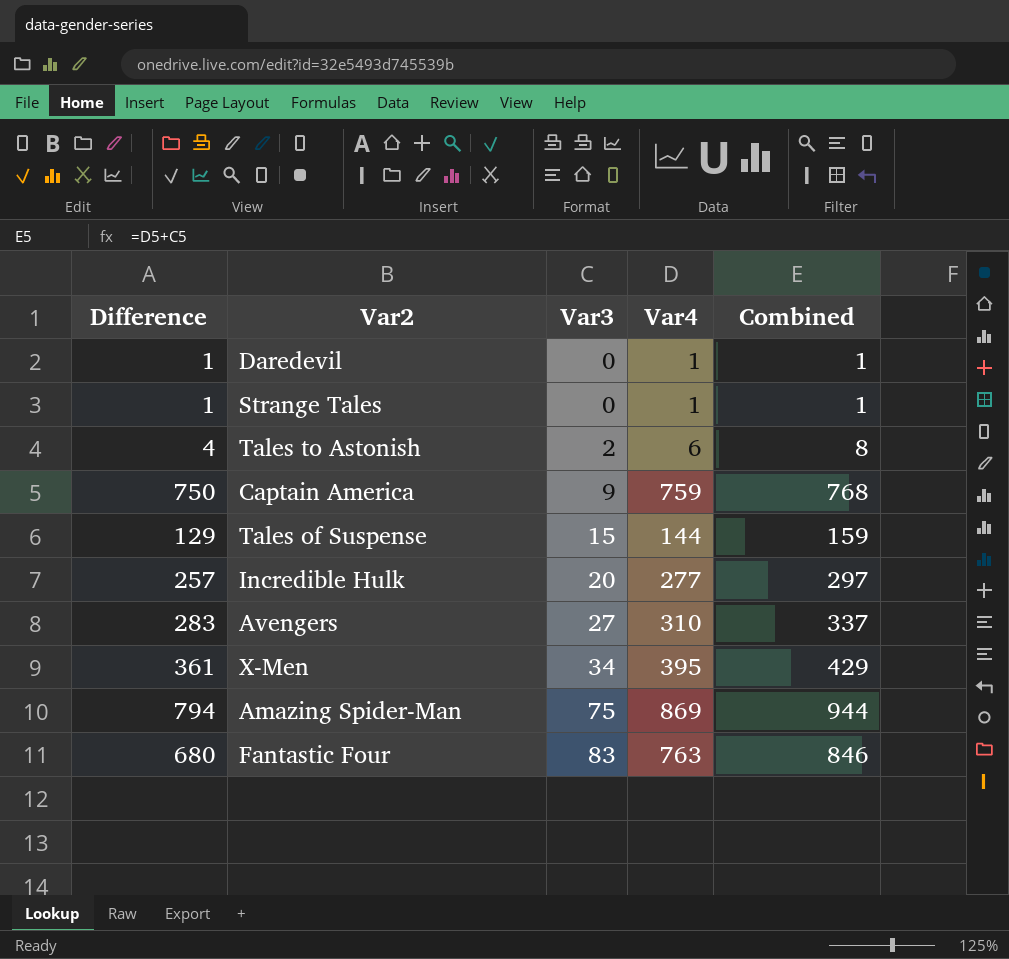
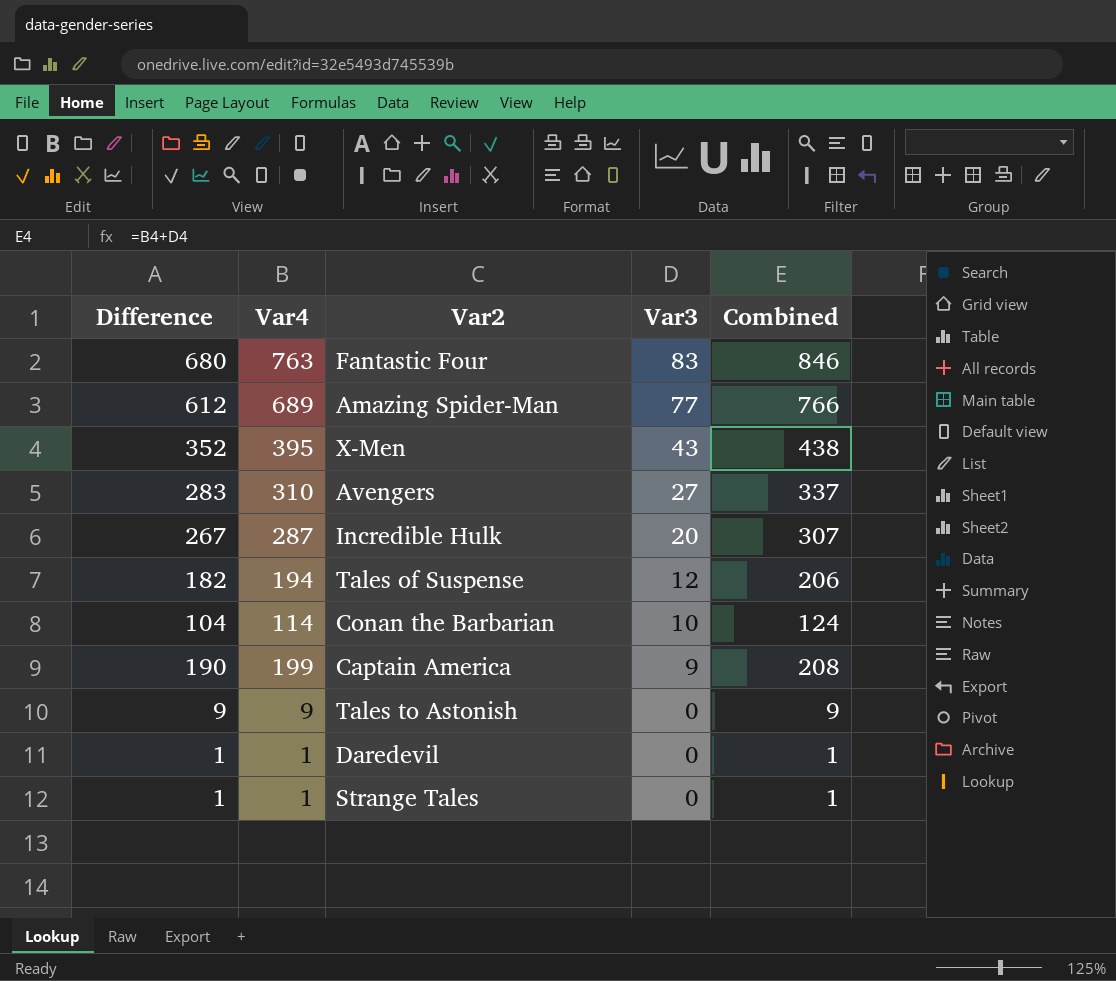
row order: Var3 ascending -> Var3 descending
column Var4 | position: 4 -> 2
Amazing Spider-Man | Difference: 794 -> 612
Amazing Spider-Man | Var4: 869 -> 689
Amazing Spider-Man | Var3: 75 -> 77
Amazing Spider-Man | Combined: 944 -> 766
X-Men | Difference: 361 -> 352
X-Men | Var3: 34 -> 43
X-Men | Combined: 429 -> 438
Incredible Hulk | Difference: 257 -> 267
Incredible Hulk | Var4: 277 -> 287
Incredible Hulk | Combined: 297 -> 307
Tales of Suspense | Difference: 129 -> 182
Tales of Suspense | Var4: 144 -> 194
Tales of Suspense | Var3: 15 -> 12
Tales of Suspense | Combined: 159 -> 206
row Conan the Barbarian: none -> 104 | 114 | 10 | 124
Captain America | Difference: 750 -> 190
Captain America | Var4: 759 -> 199
Captain America | Combined: 768 -> 208
Tales to Astonish | Difference: 4 -> 9
Tales to Astonish | Var4: 6 -> 9
Tales to Astonish | Var3: 2 -> 0
Tales to Astonish | Combined: 8 -> 9

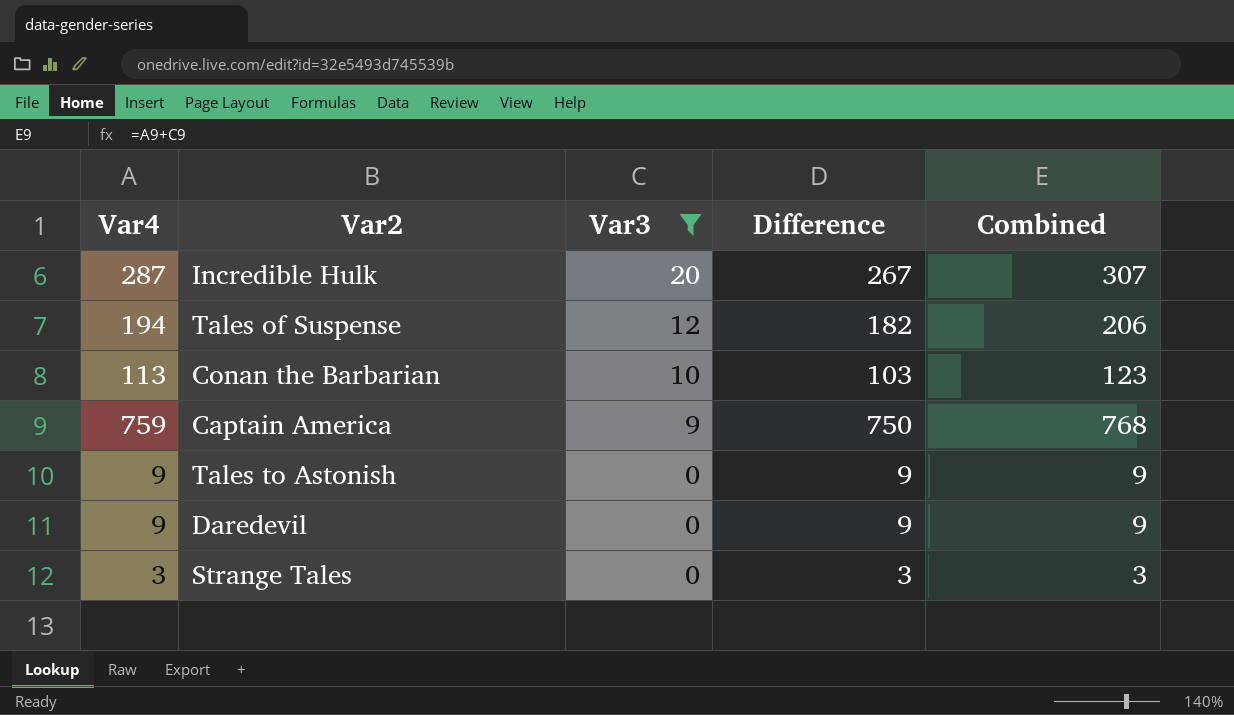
filter: none -> Var3 <= 20
column Difference | position: 1 -> 4
Conan the Barbarian | Var4: 114 -> 113
Conan the Barbarian | Difference: 104 -> 103
Conan the Barbarian | Combined: 124 -> 123
Captain America | Var4: 199 -> 759
Captain America | Difference: 190 -> 750
Captain America | Combined: 208 -> 768
Daredevil | Var4: 1 -> 9
Daredevil | Difference: 1 -> 9
Daredevil | Combined: 1 -> 9
Strange Tales | Var4: 1 -> 3
Strange Tales | Difference: 1 -> 3
Strange Tales | Combined: 1 -> 3

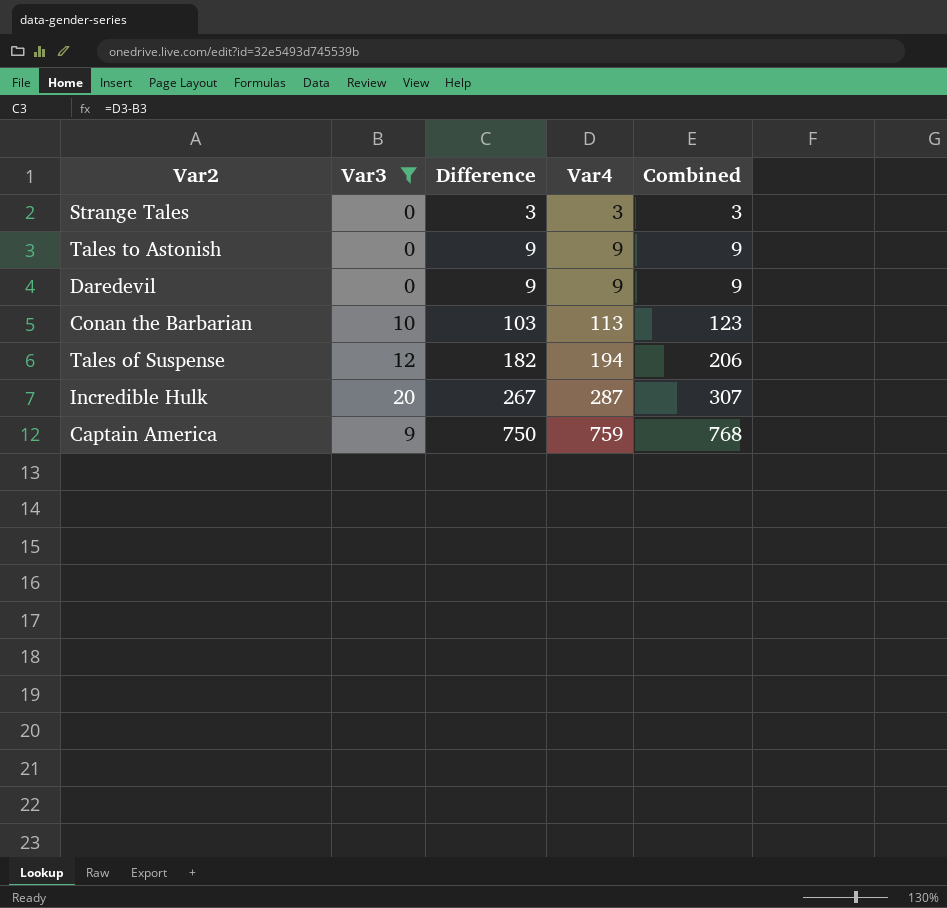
row order: Var3 descending -> Difference ascending
column Var4 | position: 1 -> 4

